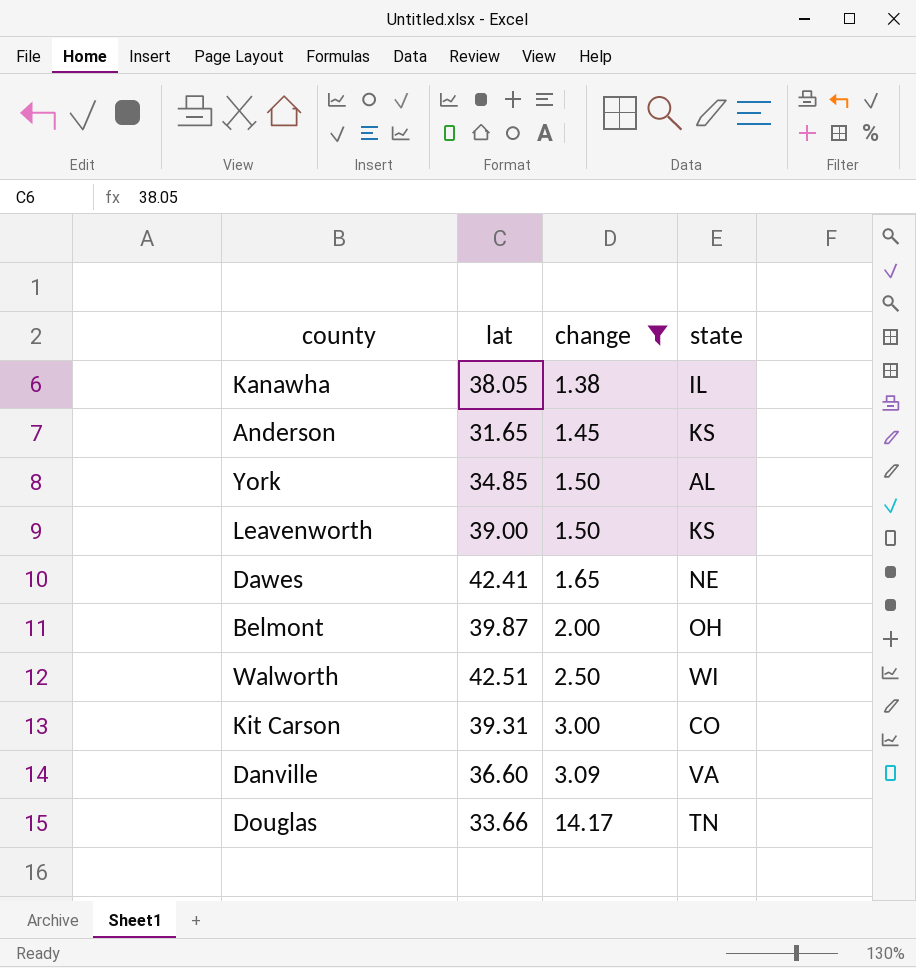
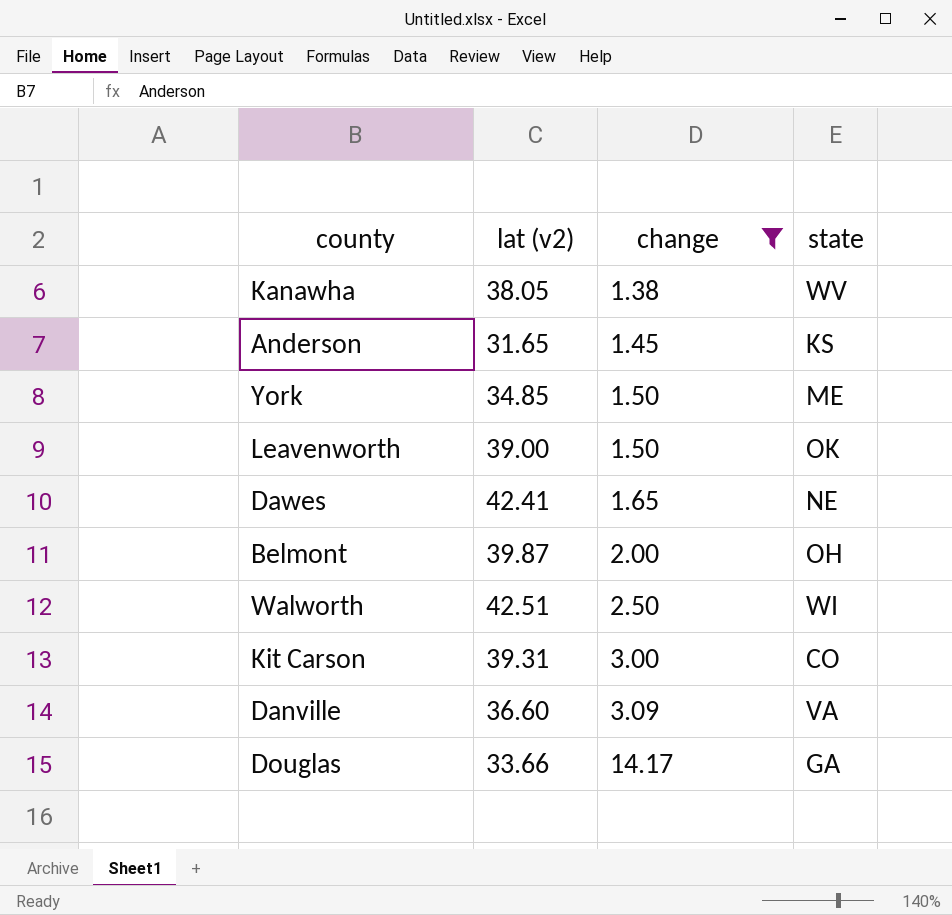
column name: lat -> lat (v2)
Kanawha | state: IL -> WV
York | state: AL -> ME
Leavenworth | state: KS -> OK
Douglas | state: TN -> GA

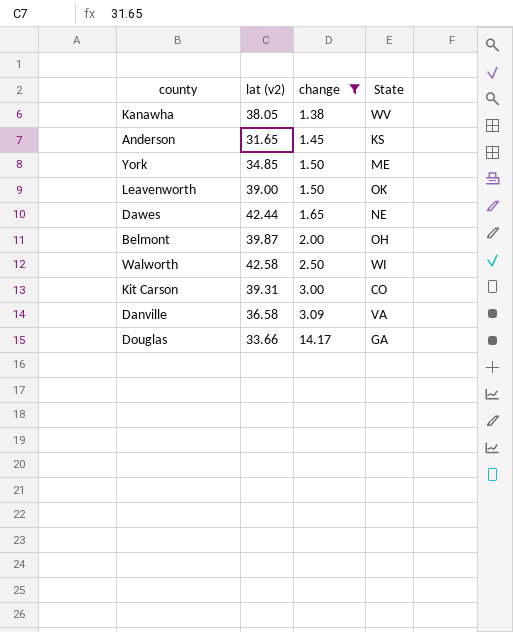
column name: state -> State
Dawes | lat (v2): 42.41 -> 42.44
Walworth | lat (v2): 42.51 -> 42.58
Danville | lat (v2): 36.60 -> 36.58

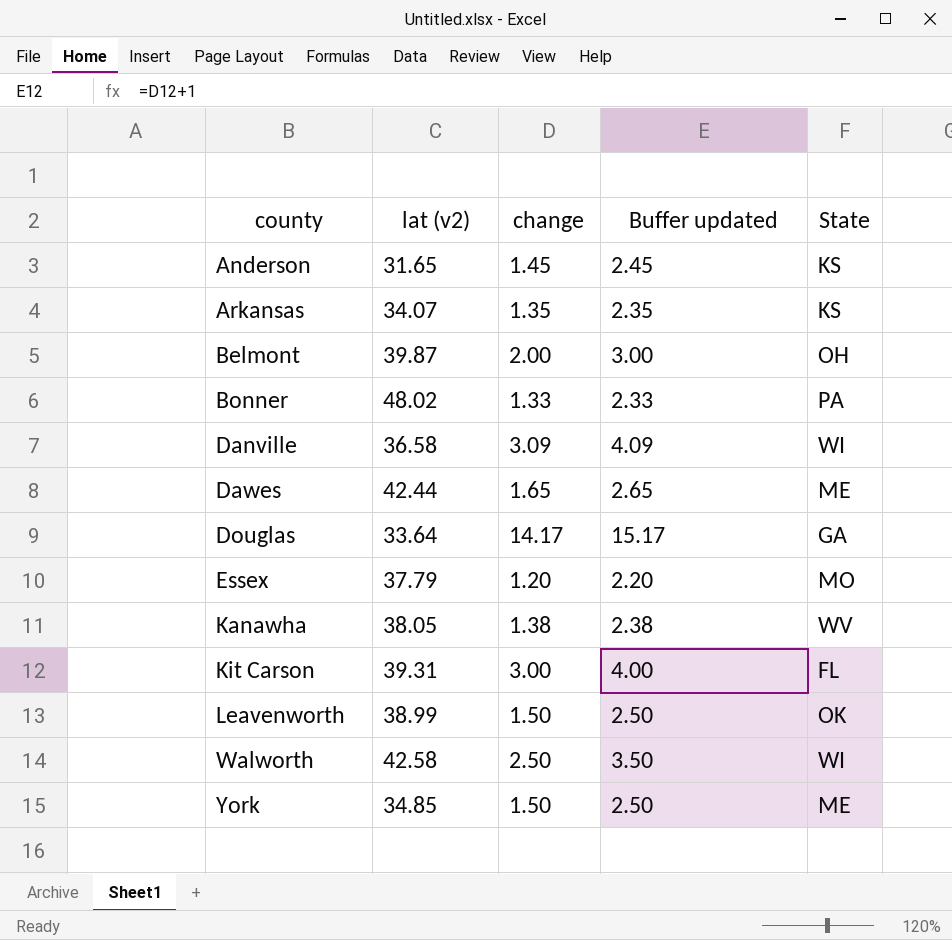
filter: change >= 1.38 -> none
row order: change ascending -> county ascending
column Buffer updated | formula: none -> [change] + 1
Danville | State: VA -> WI
Dawes | State: NE -> ME
Douglas | lat (v2): 33.66 -> 33.64
Kit Carson | State: CO -> FL
Leavenworth | lat (v2): 39.00 -> 38.99

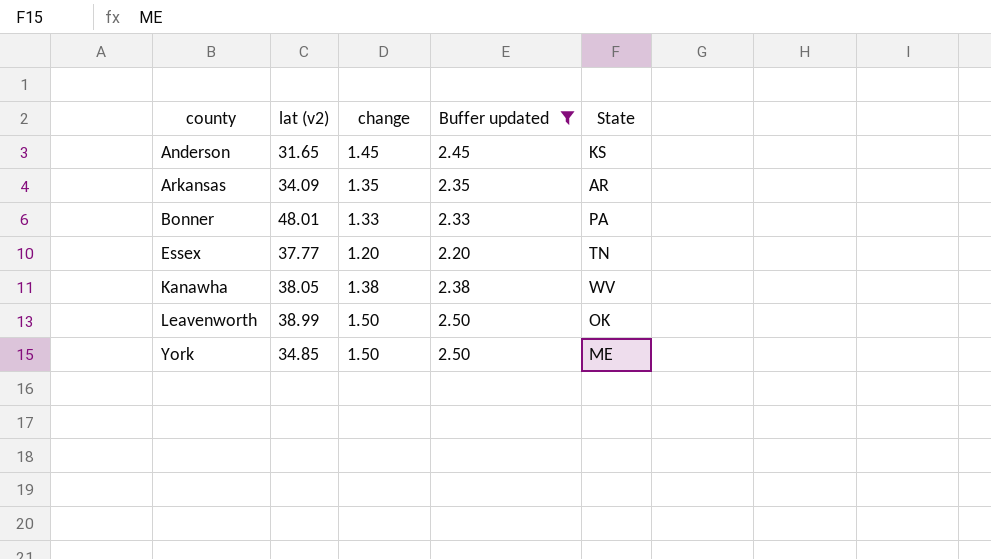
filter: none -> Buffer updated <= 2.50
Arkansas | lat (v2): 34.07 -> 34.09
Arkansas | State: KS -> AR
Bonner | lat (v2): 48.02 -> 48.01
Essex | lat (v2): 37.79 -> 37.77
Essex | State: MO -> TN

